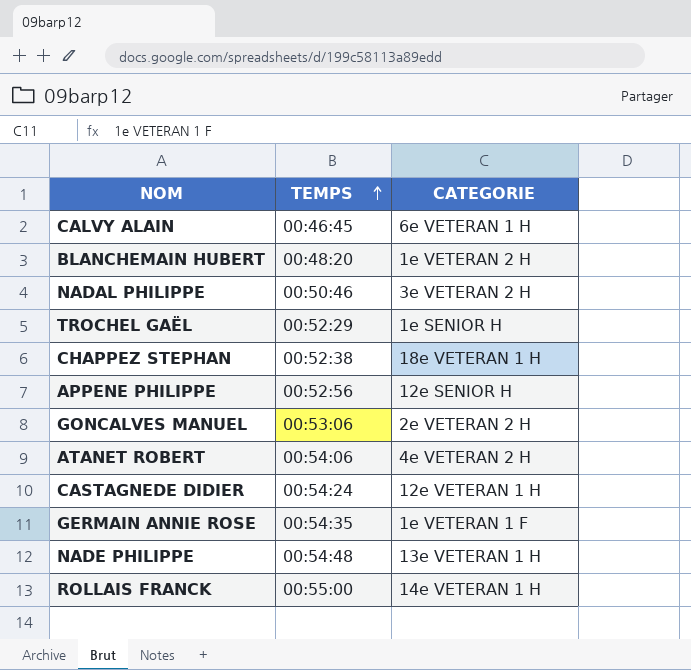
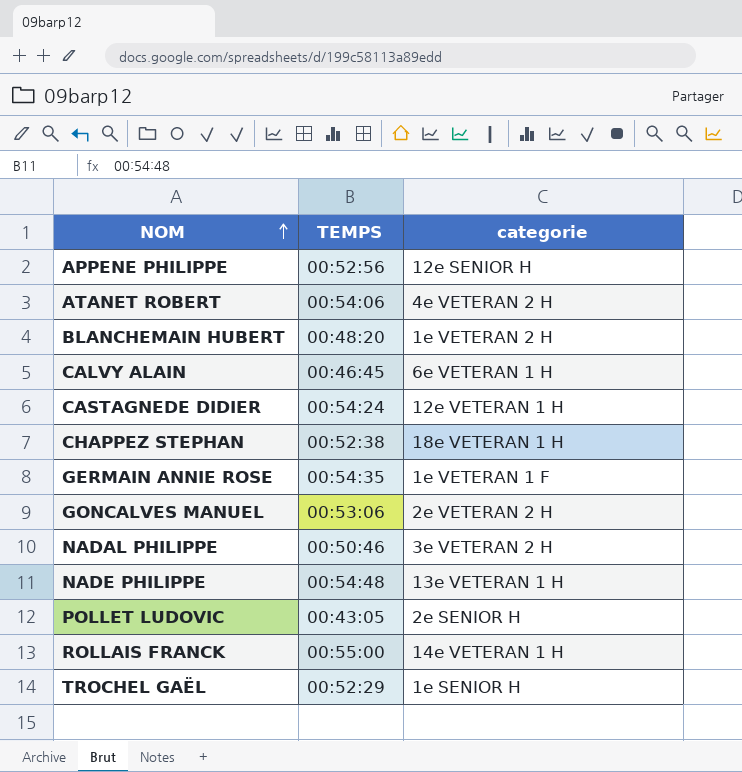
row order: TEMPS ascending -> NOM ascending
column name: CATEGORIE -> categorie
row POLLET LUDOVIC: none -> 00:43:05 | 2e SENIOR H

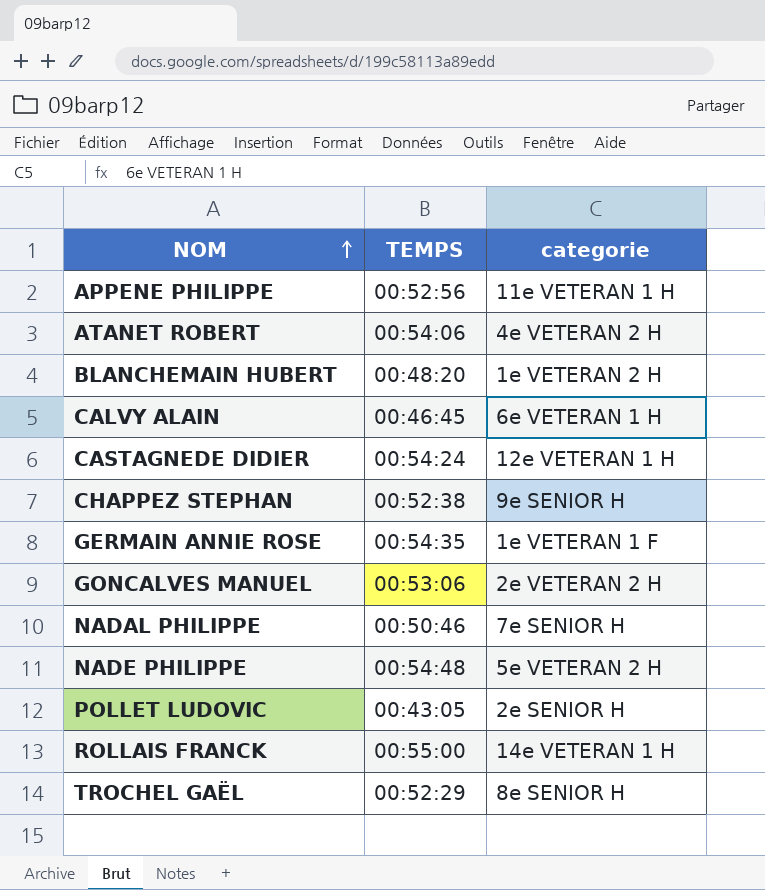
APPENE PHILIPPE | categorie: 12e SENIOR H -> 11e VETERAN 1 H
CHAPPEZ STEPHAN | categorie: 18e VETERAN 1 H -> 9e SENIOR H
NADAL PHILIPPE | categorie: 3e VETERAN 2 H -> 7e SENIOR H
NADE PHILIPPE | categorie: 13e VETERAN 1 H -> 5e VETERAN 2 H
TROCHEL GAËL | categorie: 1e SENIOR H -> 8e SENIOR H

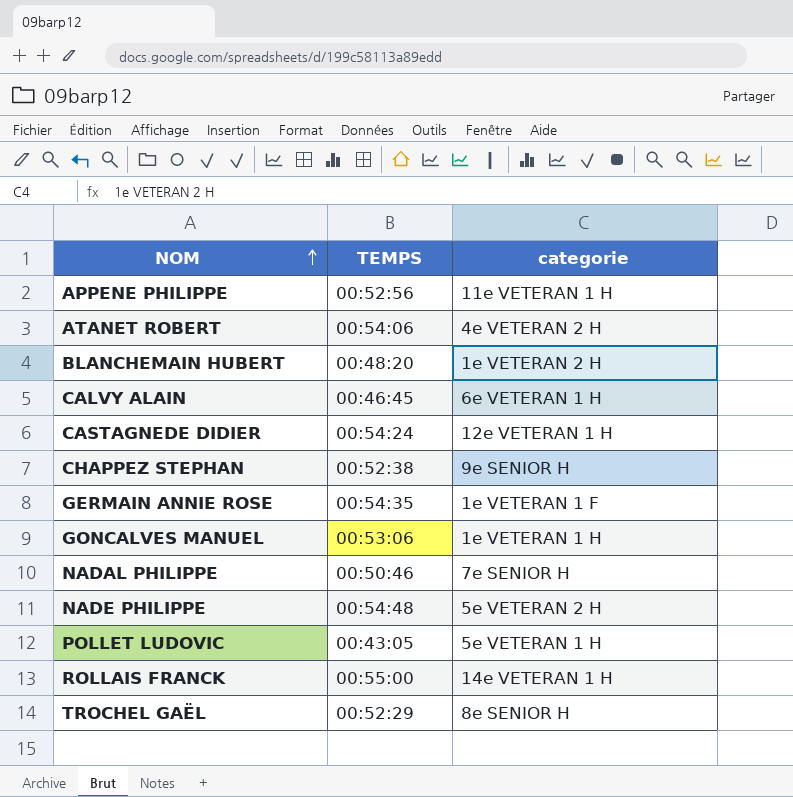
GONCALVES MANUEL | categorie: 2e VETERAN 2 H -> 1e VETERAN 1 H
POLLET LUDOVIC | categorie: 2e SENIOR H -> 5e VETERAN 1 H

